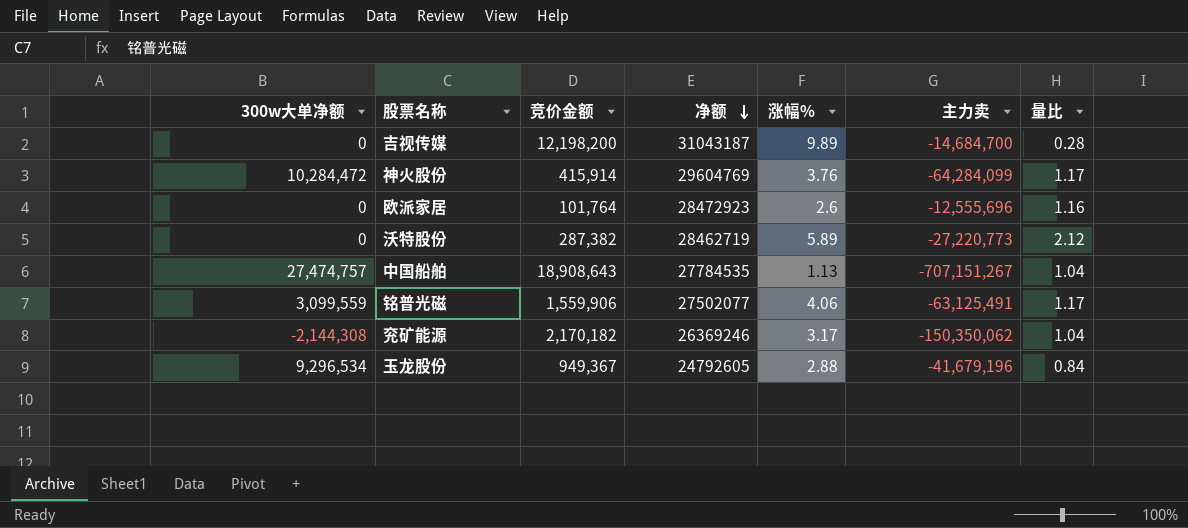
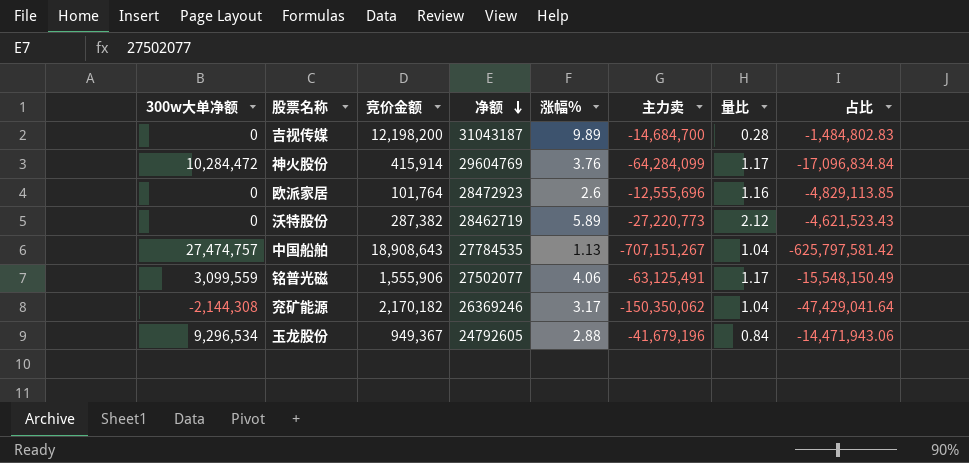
column 占比 | formula: none -> [主力卖] / [涨幅%]
铭普光磁 | 竞价金额: 1,559,906 -> 1,555,906

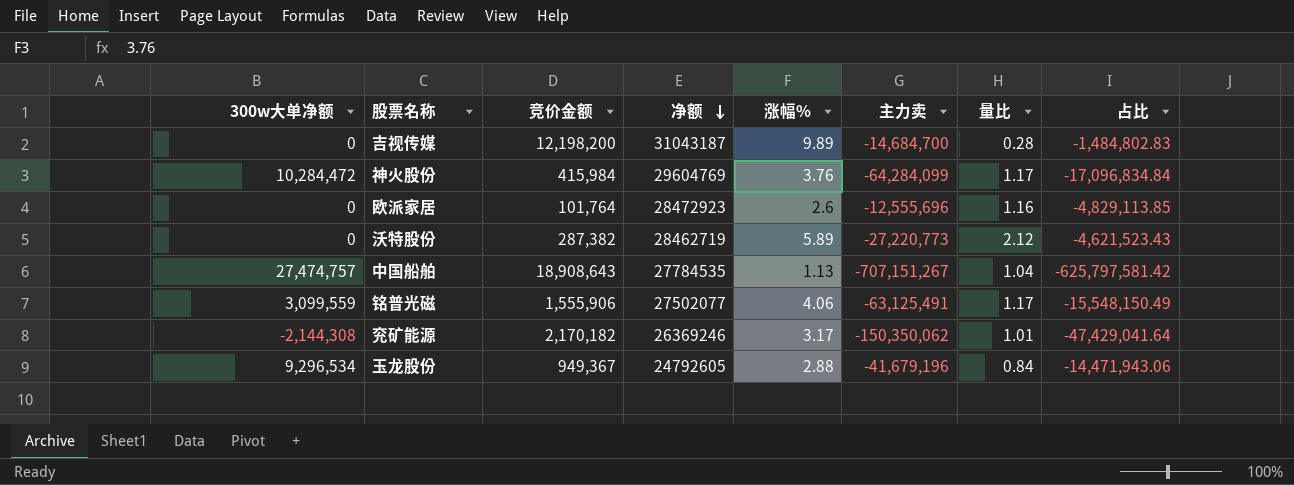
神火股份 | 竞价金额: 415,914 -> 415,984
兖矿能源 | 量比: 1.04 -> 1.01

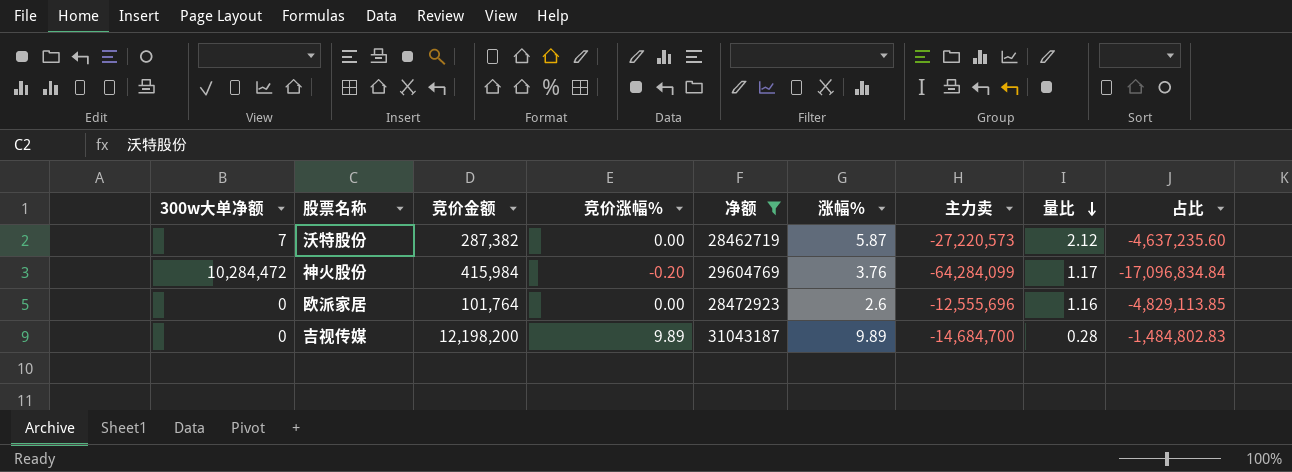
filter: none -> 净额 >= 28462719
row order: 净额 descending -> 量比 descending
column 竞价涨幅% | position: none -> 4
沃特股份 | 300w大单净额: 0 -> 7
沃特股份 | 涨幅%: 5.89 -> 5.87
沃特股份 | 主力卖: -27,220,773 -> -27,220,573
沃特股份 | 占比: -4,621,523.43 -> -4,637,235.60

